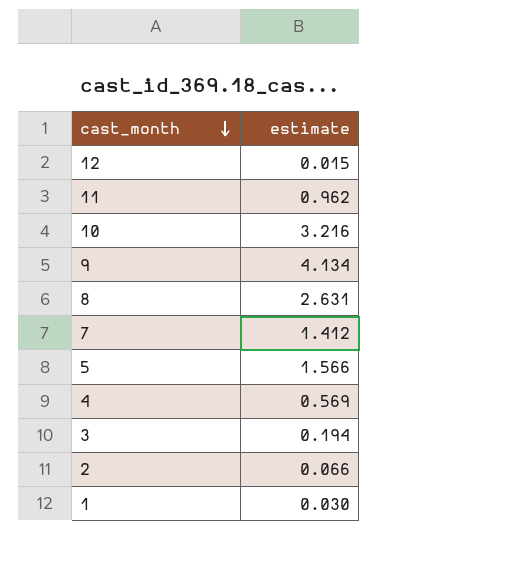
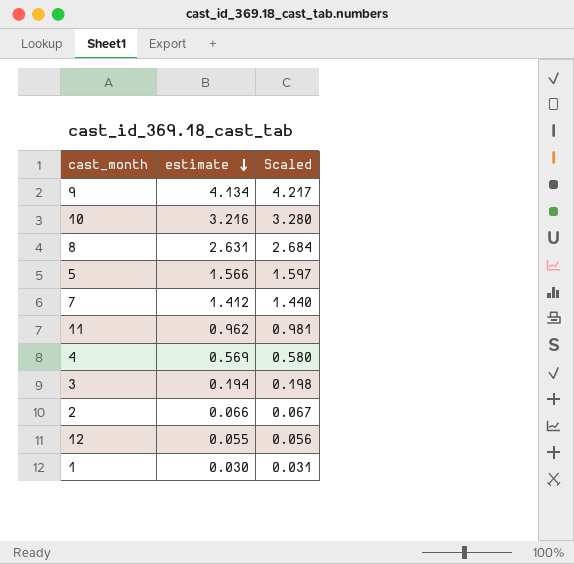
row order: cast_month descending -> estimate descending
column Scaled | formula: none -> [estimate] * 1.02
12 | estimate: 0.015 -> 0.055

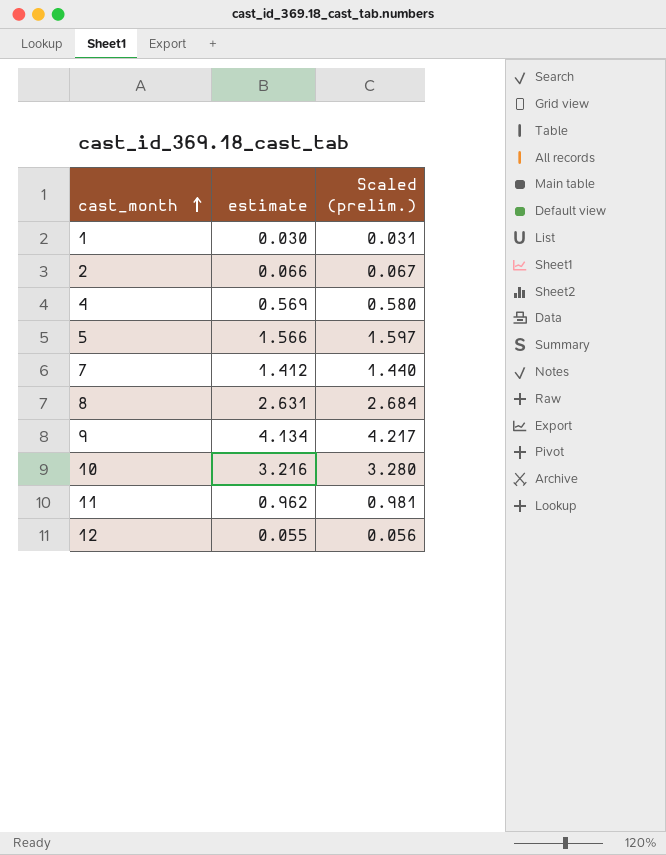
row order: estimate descending -> cast_month ascending
column name: Scaled -> Scaled (prelim.)
row 3: 0.194 | 0.198 -> none

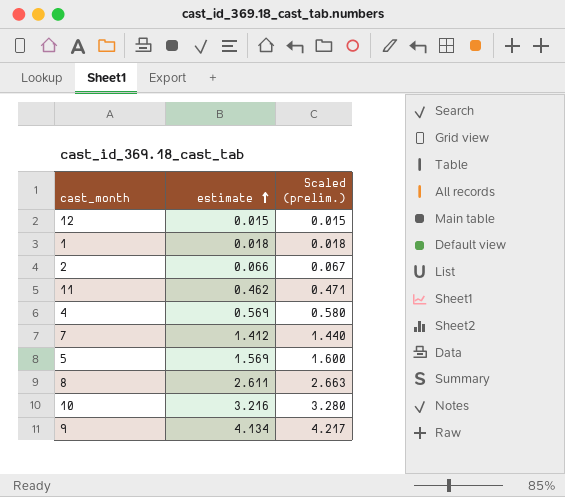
row order: cast_month ascending -> estimate ascending
12 | estimate: 0.055 -> 0.015
12 | Scaled (prelim.): 0.056 -> 0.015
1 | estimate: 0.030 -> 0.018
1 | Scaled (prelim.): 0.031 -> 0.018
11 | estimate: 0.962 -> 0.462
11 | Scaled (prelim.): 0.981 -> 0.471
5 | estimate: 1.566 -> 1.569
5 | Scaled (prelim.): 1.597 -> 1.600
8 | estimate: 2.631 -> 2.611
8 | Scaled (prelim.): 2.684 -> 2.663

